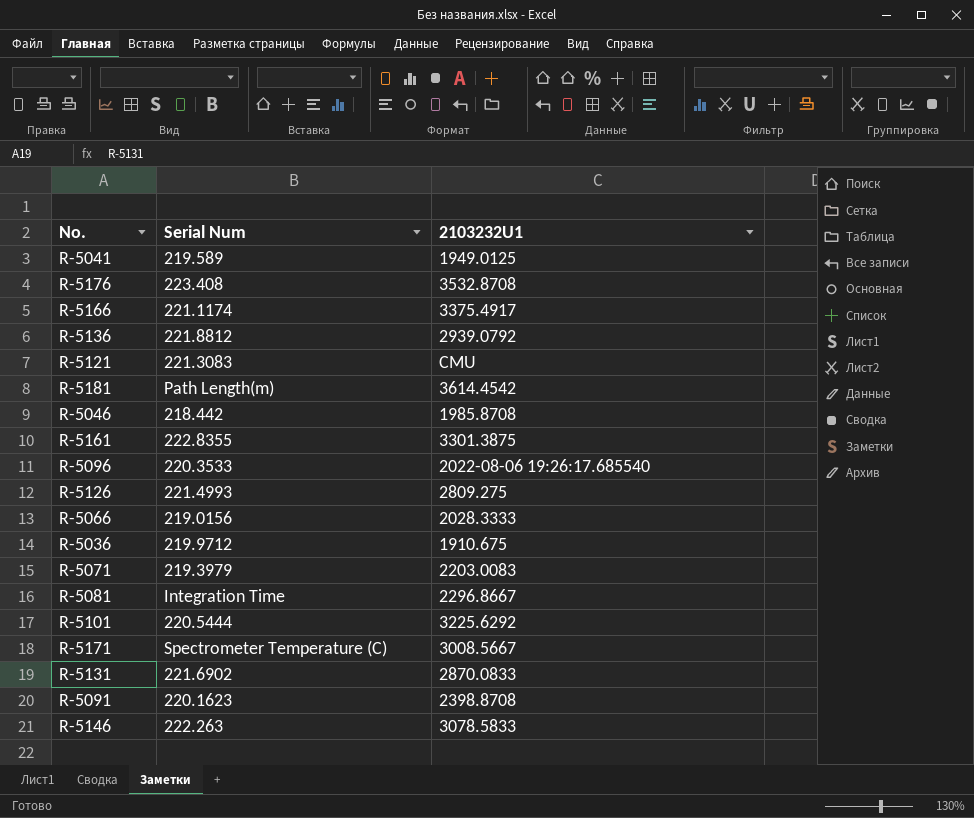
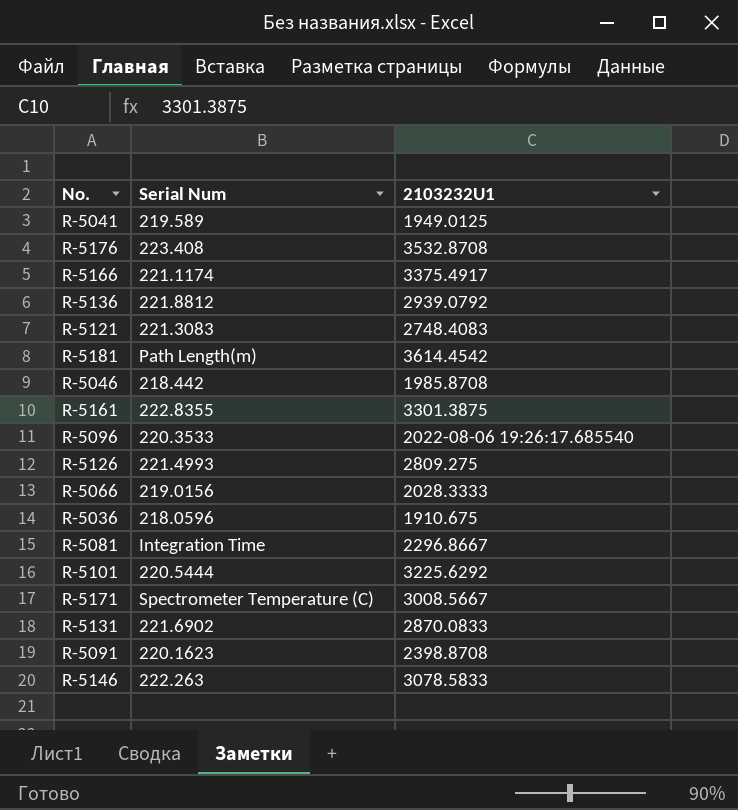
row R-5071: 219.3979 | 2203.0083 -> none
R-5121 | 2103232U1: CMU -> 2748.4083
R-5036 | Serial Num: 219.9712 -> 218.0596

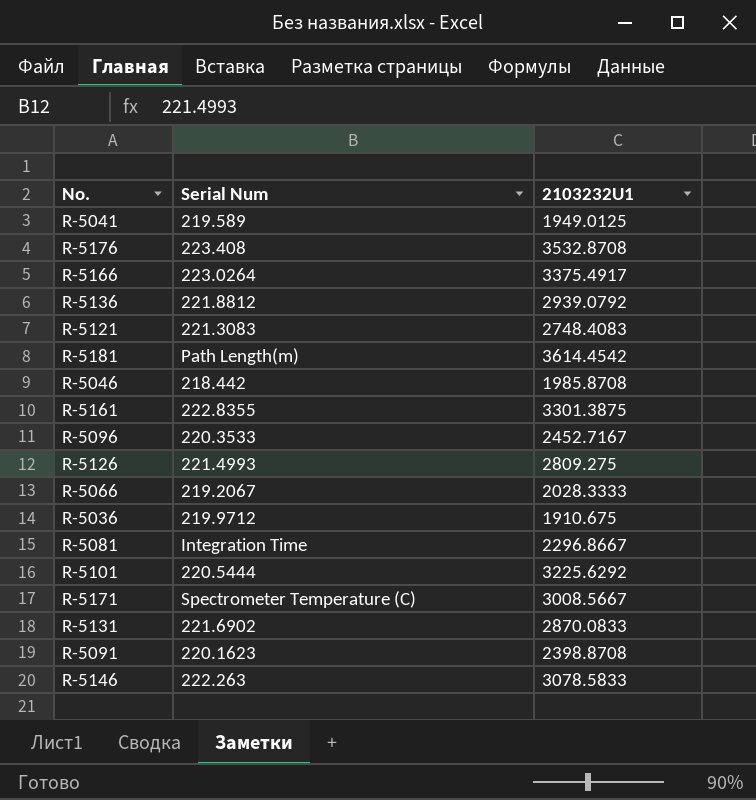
R-5166 | Serial Num: 221.1174 -> 223.0264
R-5096 | 2103232U1: 2022-08-06 19:26:17.685540 -> 2452.7167
R-5066 | Serial Num: 219.0156 -> 219.2067
R-5036 | Serial Num: 218.0596 -> 219.9712

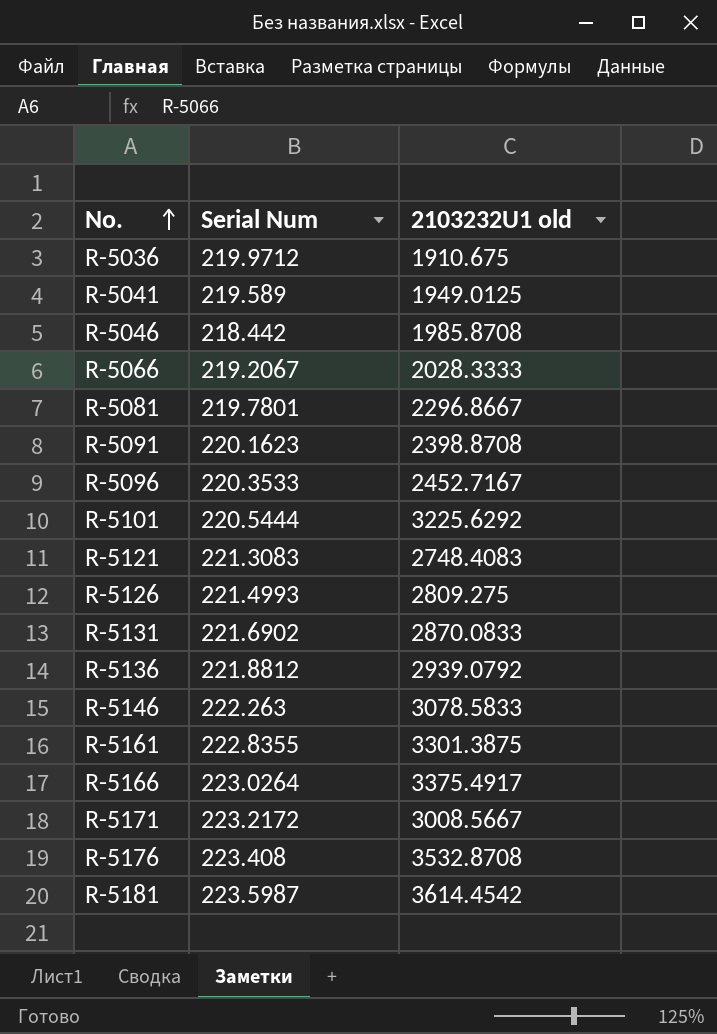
row order: none -> No. ascending
column name: 2103232U1 -> 2103232U1 old
R-5081 | Serial Num: Integration Time -> 219.7801
R-5171 | Serial Num: Spectrometer Temperature (C) -> 223.2172
R-5181 | Serial Num: Path Length(m) -> 223.5987

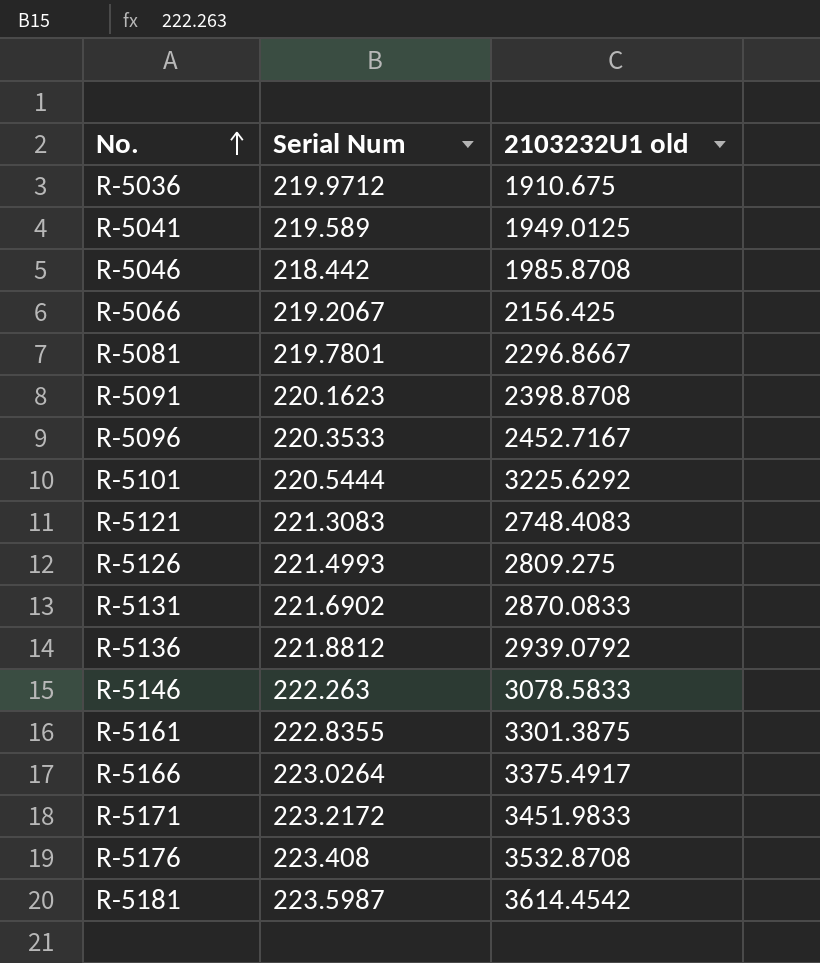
R-5066 | 2103232U1 old: 2028.3333 -> 2156.425
R-5171 | 2103232U1 old: 3008.5667 -> 3451.9833

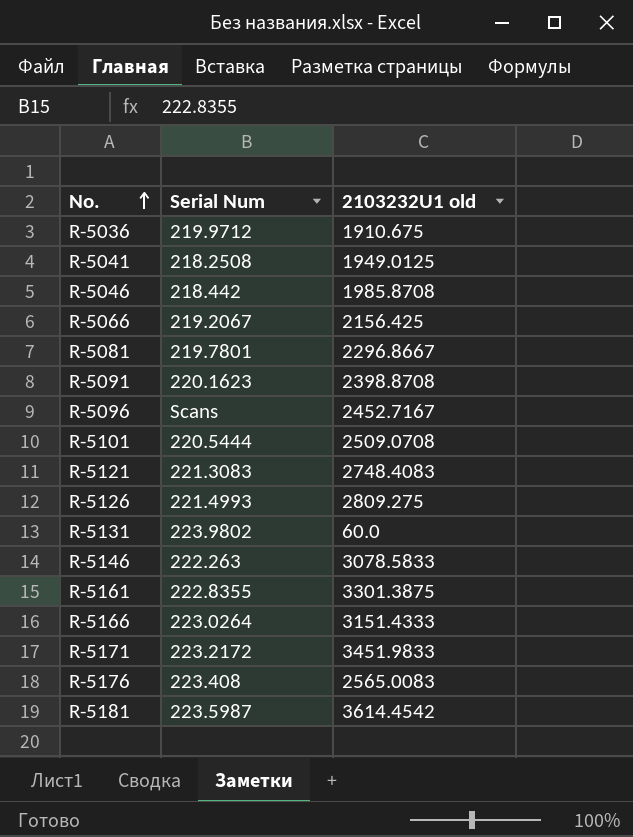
row R-5136: 221.8812 | 2939.0792 -> none
R-5041 | Serial Num: 219.589 -> 218.2508
R-5096 | Serial Num: 220.3533 -> Scans
R-5101 | 2103232U1 old: 3225.6292 -> 2509.0708
R-5131 | Serial Num: 221.6902 -> 223.9802
R-5131 | 2103232U1 old: 2870.0833 -> 60.0
R-5166 | 2103232U1 old: 3375.4917 -> 3151.4333
R-5176 | 2103232U1 old: 3532.8708 -> 2565.0083

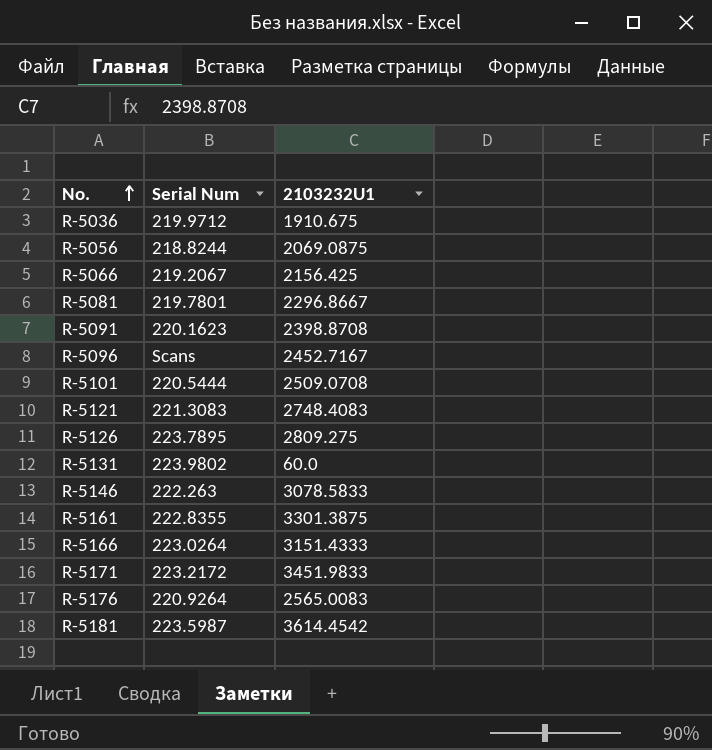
column name: 2103232U1 old -> 2103232U1
row R-5041: 218.2508 | 1949.0125 -> none
row R-5046: 218.442 | 1985.8708 -> none
row R-5056: none -> 218.8244 | 2069.0875
R-5126 | Serial Num: 221.4993 -> 223.7895
R-5176 | Serial Num: 223.408 -> 220.9264

